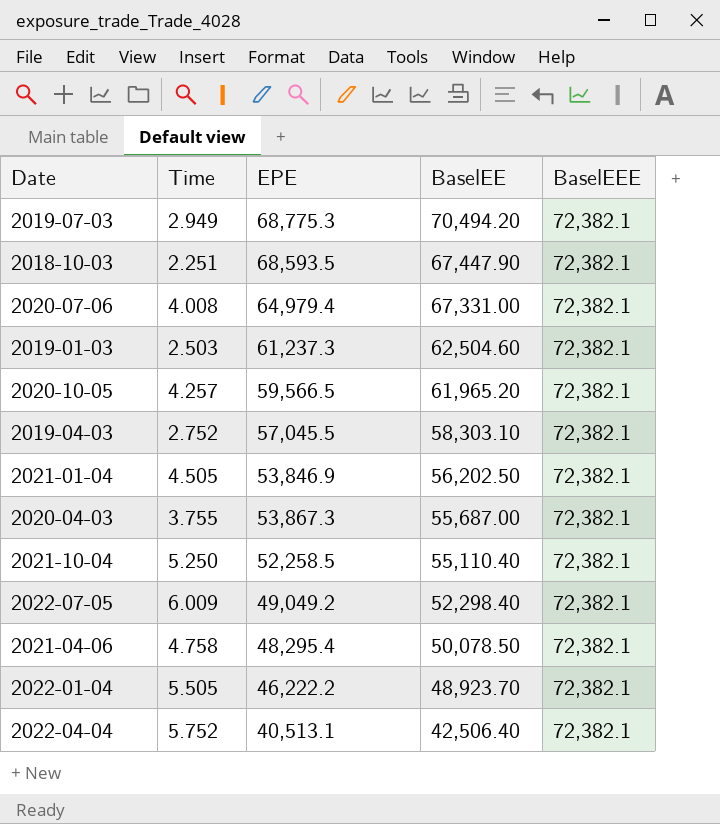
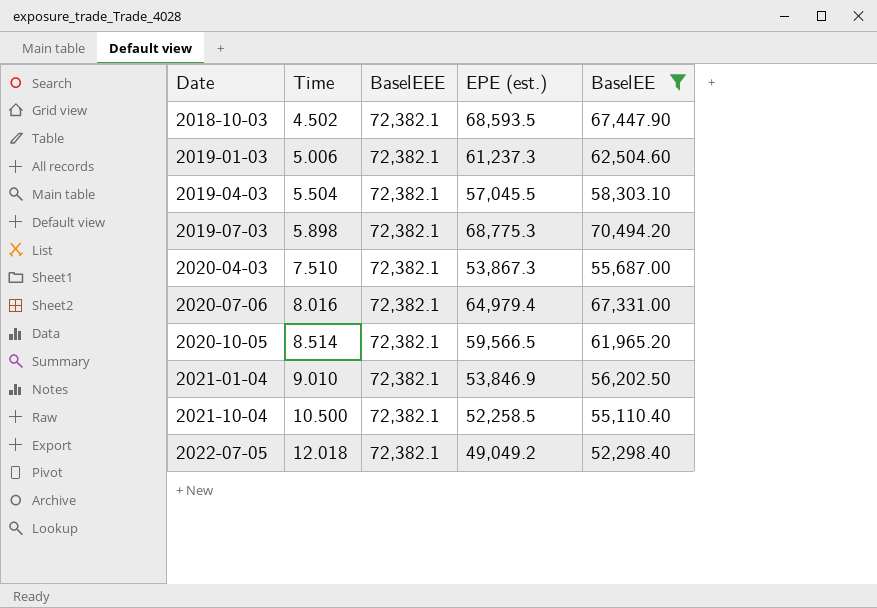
filter: none -> BaselEE >= 52,298.40
row order: BaselEE descending -> Date ascending
column BaselEEE | position: 5 -> 3
column name: EPE -> EPE (est.)
2018-10-03 | Time: 2.251 -> 4.502
2019-01-03 | Time: 2.503 -> 5.006
2019-04-03 | Time: 2.752 -> 5.504
2019-07-03 | Time: 2.949 -> 5.898
2020-04-03 | Time: 3.755 -> 7.510
2020-07-06 | Time: 4.008 -> 8.016
2020-10-05 | Time: 4.257 -> 8.514
2021-01-04 | Time: 4.505 -> 9.010
2021-10-04 | Time: 5.250 -> 10.500
2022-07-05 | Time: 6.009 -> 12.018

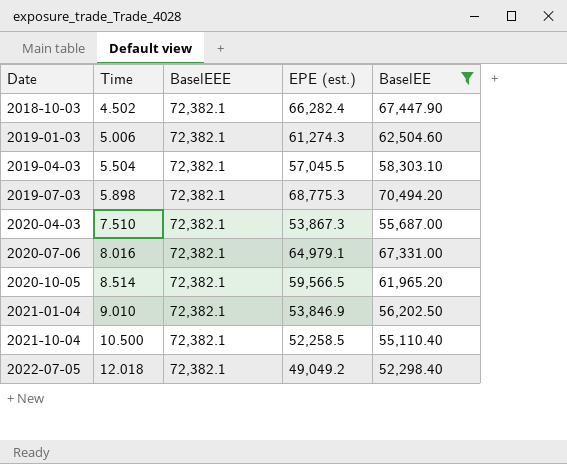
2018-10-03 | EPE (est.): 68,593.5 -> 66,282.4
2019-01-03 | EPE (est.): 61,237.3 -> 61,274.3
2020-07-06 | EPE (est.): 64,979.4 -> 64,979.1

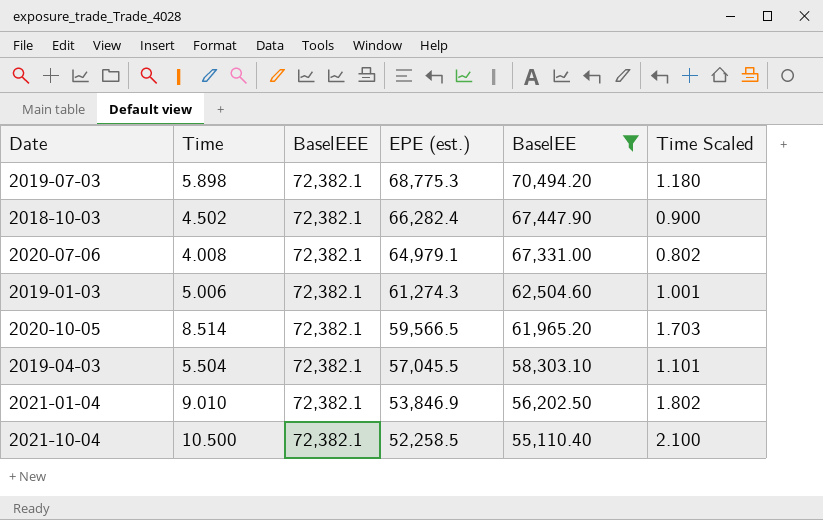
row order: Date ascending -> EPE (est.) descending
column Time Scaled | formula: none -> [Time] * 0.2
row 2020-04-03: 7.510 | 72,382.1 | 53,867.3 | 55,687.00 -> none
row 2022-07-05: 12.018 | 72,382.1 | 49,049.2 | 52,298.40 -> none
2020-07-06 | Time: 8.016 -> 4.008

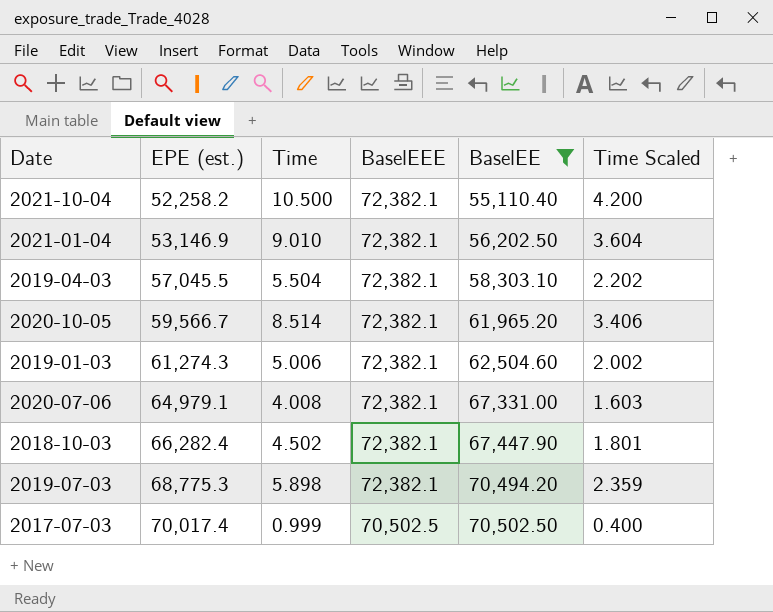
row order: EPE (est.) descending -> EPE (est.) ascending
column EPE (est.) | position: 4 -> 2
column Time Scaled | formula: [Time] * 0.2 -> [Time] * 0.4
2021-10-04 | EPE (est.): 52,258.5 -> 52,258.2
2021-01-04 | EPE (est.): 53,846.9 -> 53,146.9
2020-10-05 | EPE (est.): 59,566.5 -> 59,566.7
row 2017-07-03: none -> 70,017.4 | 0.999 | 70,502.5 | 70,502.50 | 0.400

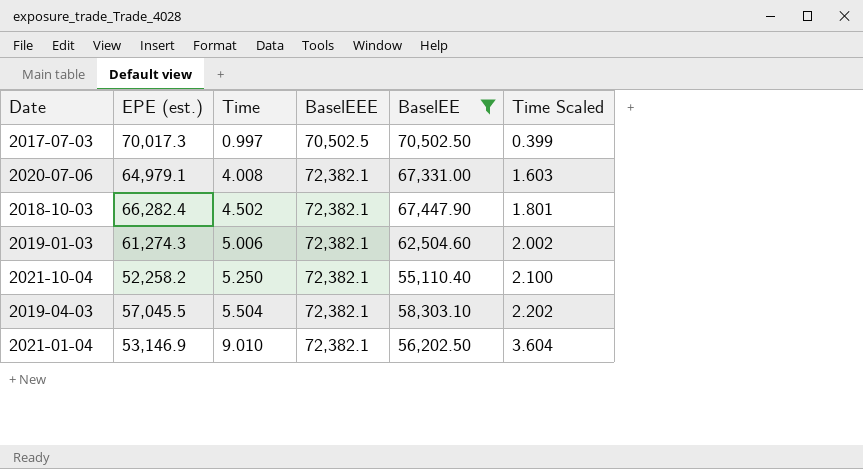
row order: EPE (est.) ascending -> Time ascending
row 2020-10-05: 59,566.7 | 8.514 | 72,382.1 | 61,965.20 | 3.406 -> none
row 2019-07-03: 68,775.3 | 5.898 | 72,382.1 | 70,494.20 | 2.359 -> none
2017-07-03 | EPE (est.): 70,017.4 -> 70,017.3
2017-07-03 | Time: 0.999 -> 0.997
2017-07-03 | Time Scaled: 0.400 -> 0.399
2021-10-04 | Time: 10.500 -> 5.250
2021-10-04 | Time Scaled: 4.200 -> 2.100

